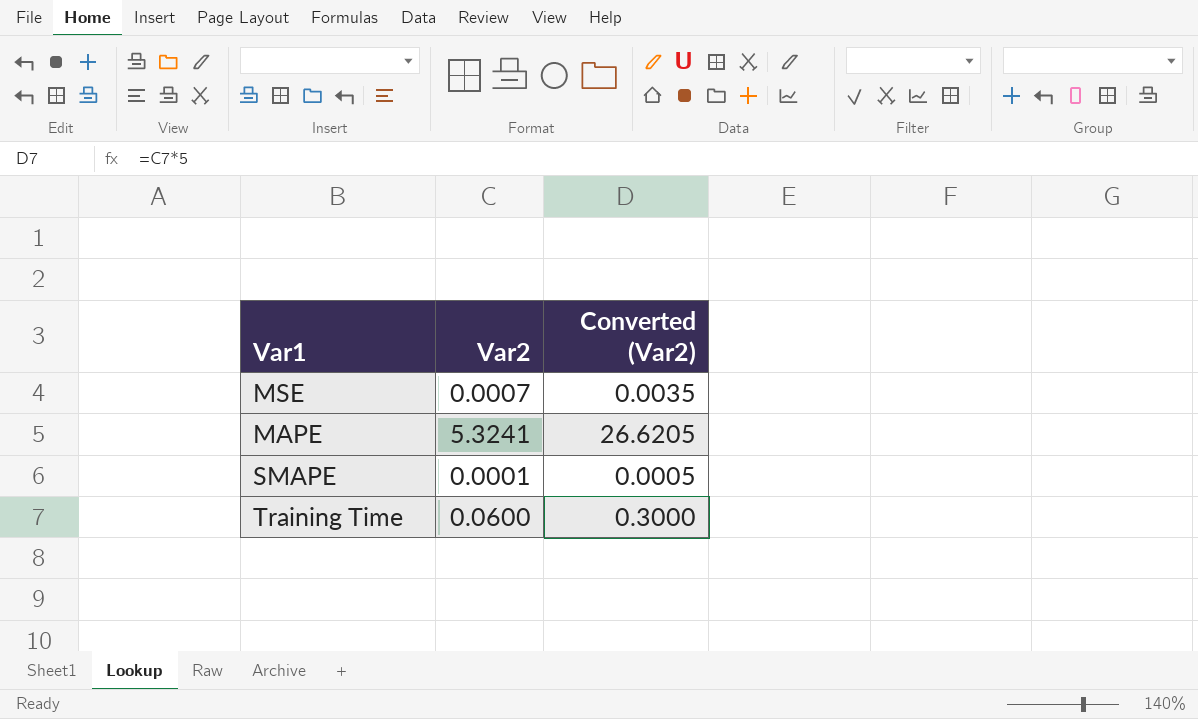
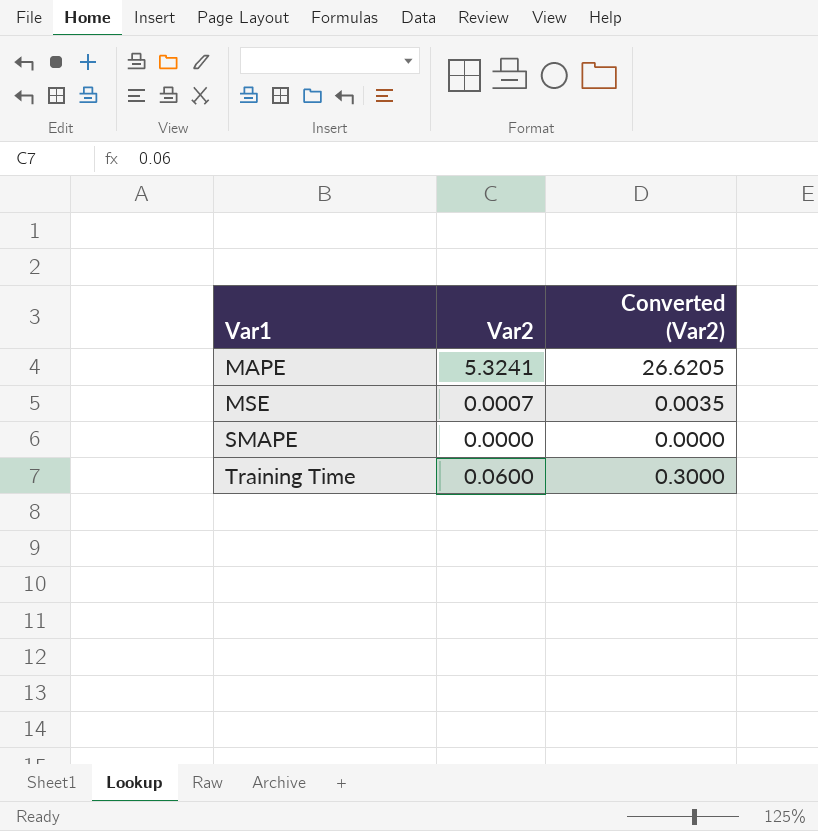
row order: none -> Var1 ascending
SMAPE | Var2: 0.0001 -> 0.0000
SMAPE | Converted (Var2): 0.0005 -> 0.0000

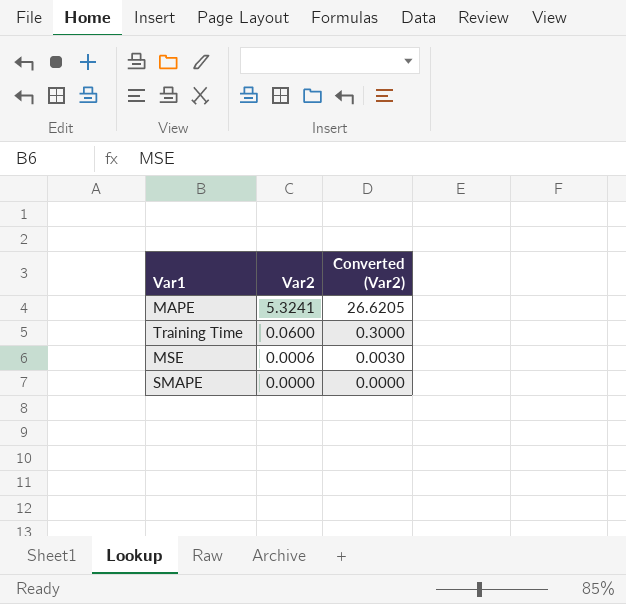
row order: Var1 ascending -> Var2 descending
MSE | Var2: 0.0007 -> 0.0006
MSE | Converted (Var2): 0.0035 -> 0.0030

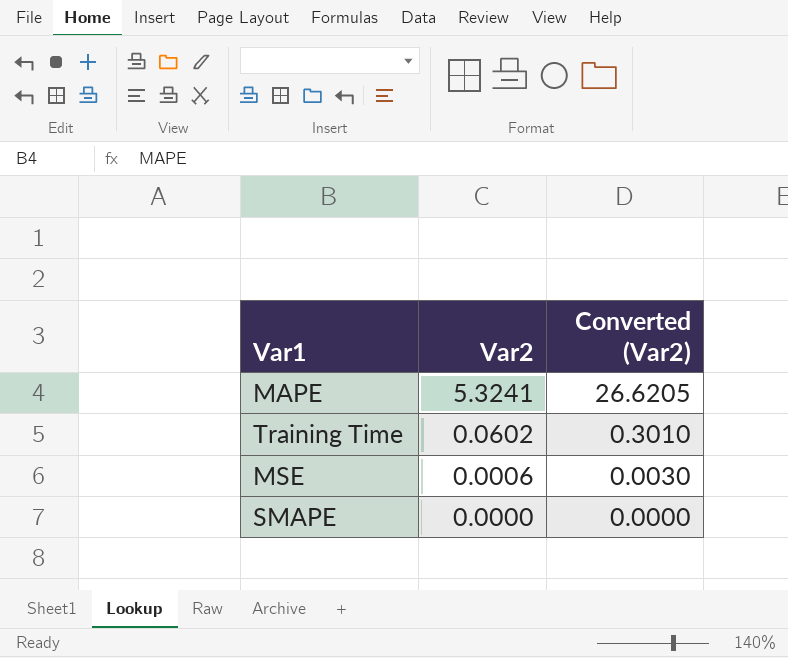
Training Time | Var2: 0.0600 -> 0.0602
Training Time | Converted (Var2): 0.3000 -> 0.3010

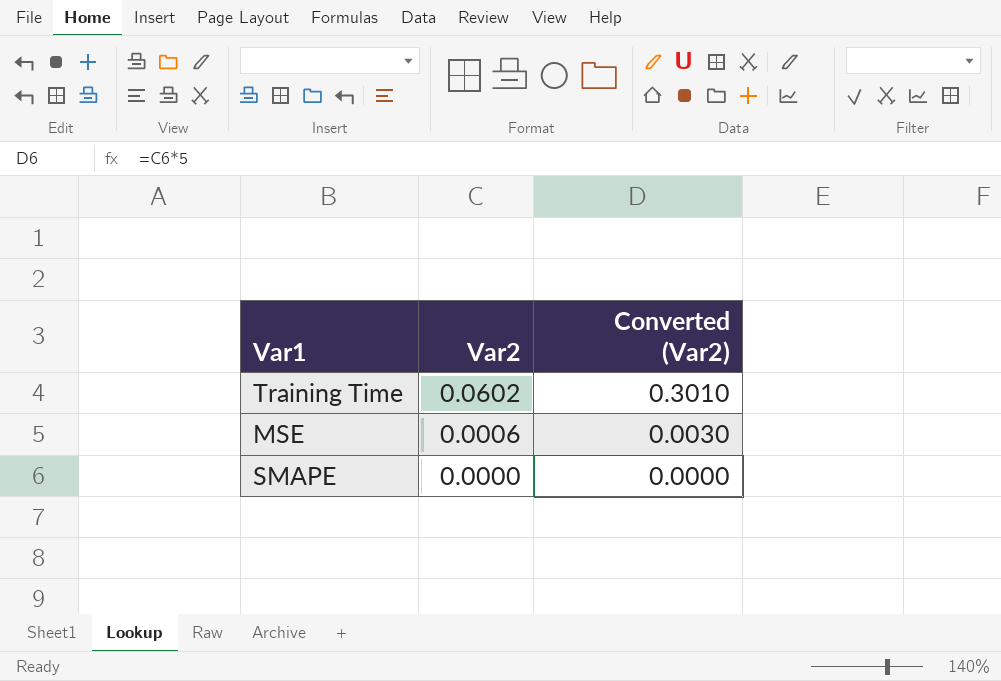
row MAPE: 5.3241 | 26.6205 -> none

